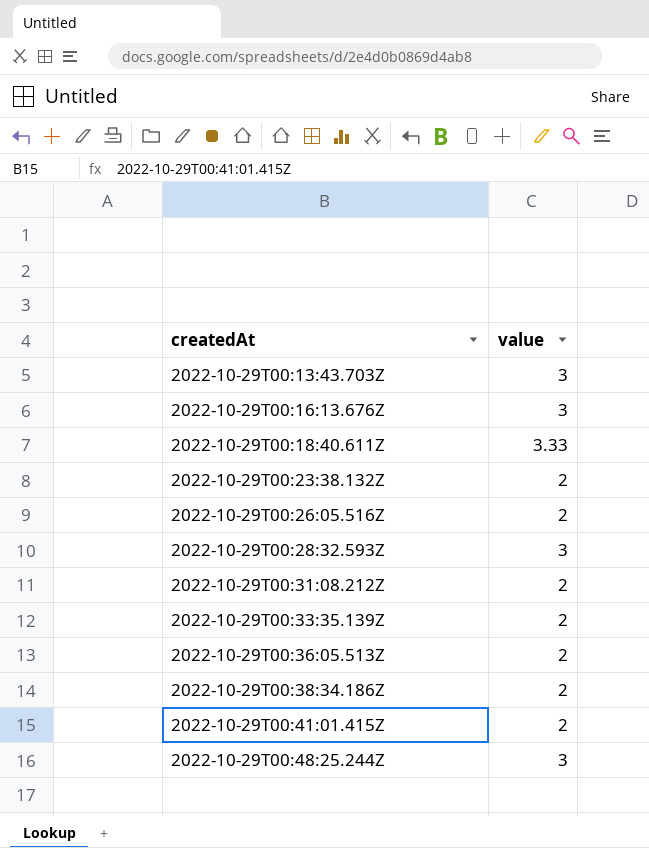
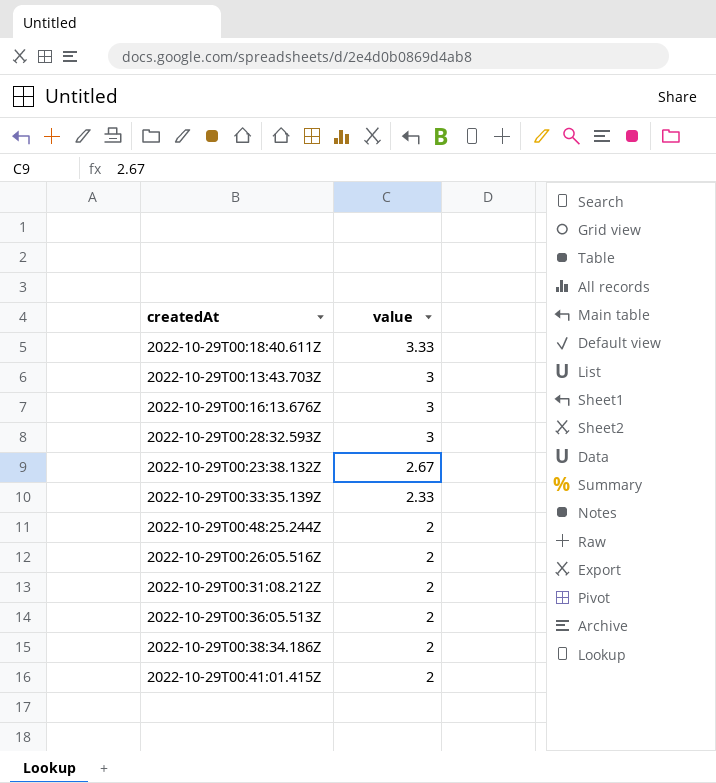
row order: createdAt ascending -> value descending
2022-10-29T00:23:38.132Z | value: 2 -> 2.67
2022-10-29T00:33:35.139Z | value: 2 -> 2.33
2022-10-29T00:48:25.244Z | value: 3 -> 2

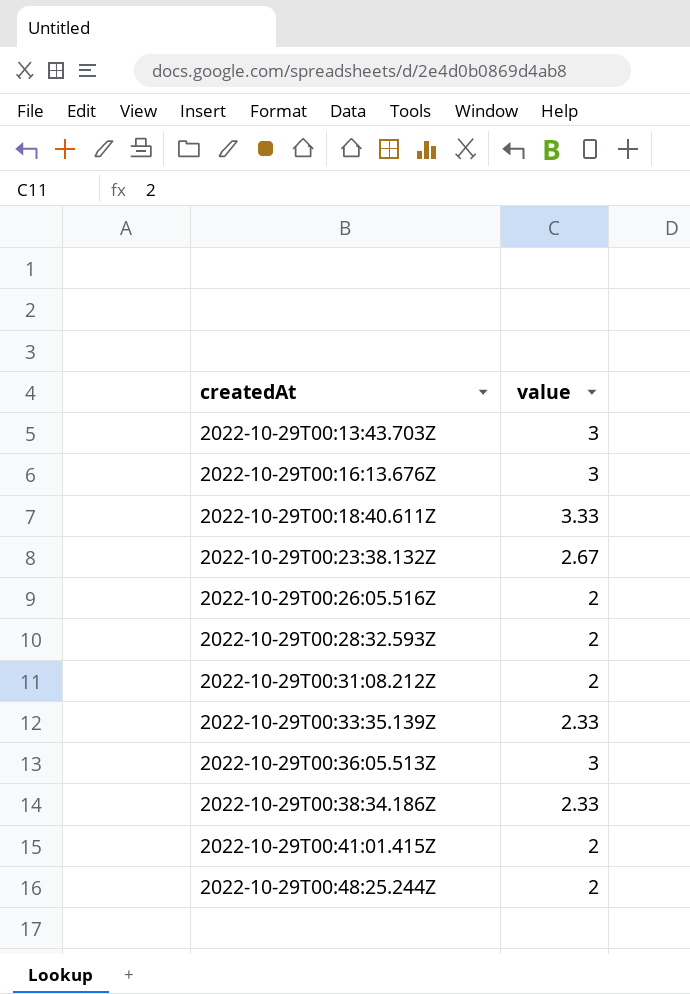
row order: value descending -> createdAt ascending
2022-10-29T00:28:32.593Z | value: 3 -> 2
2022-10-29T00:36:05.513Z | value: 2 -> 3
2022-10-29T00:38:34.186Z | value: 2 -> 2.33

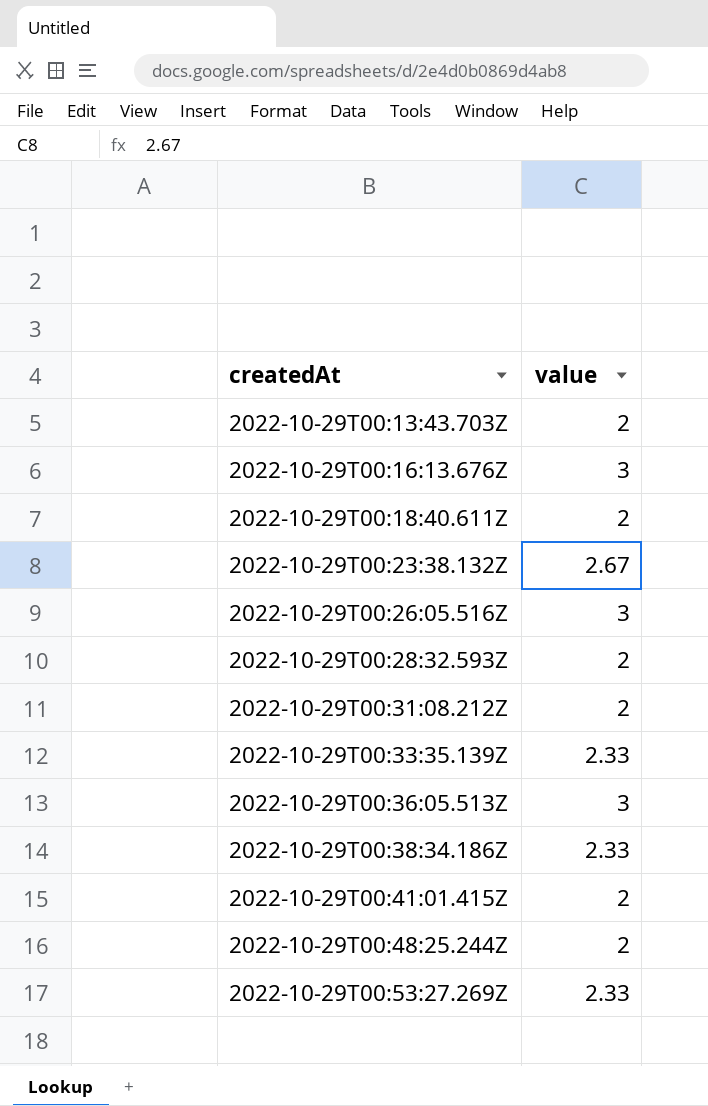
2022-10-29T00:13:43.703Z | value: 3 -> 2
2022-10-29T00:18:40.611Z | value: 3.33 -> 2
2022-10-29T00:26:05.516Z | value: 2 -> 3
row 2022-10-29T00:53:27.269Z: none -> 2.33

